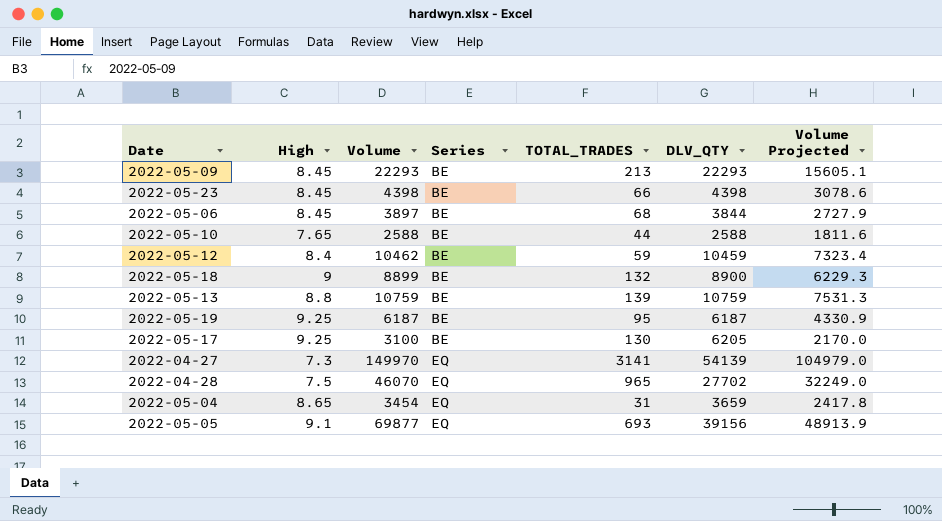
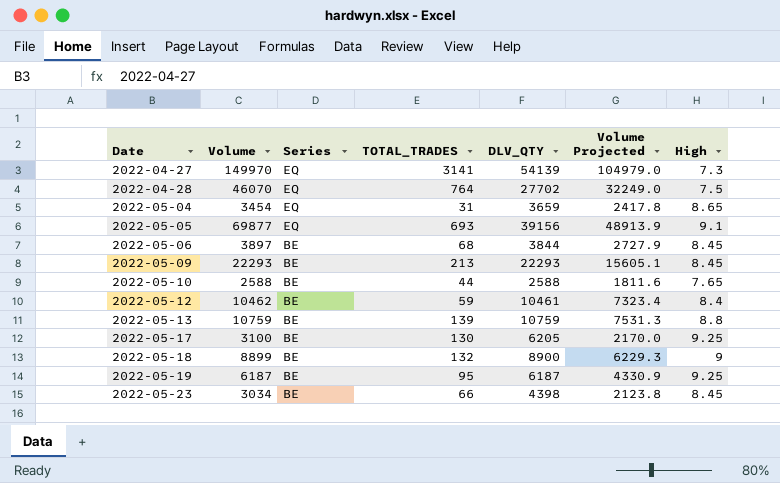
row order: Series ascending -> Date ascending
column High | position: 2 -> 7
2022-04-28 | TOTAL_TRADES: 965 -> 764
2022-05-12 | DLV_QTY: 10459 -> 10461
2022-05-23 | Volume: 4398 -> 3034
2022-05-23 | Volume Projected: 3078.6 -> 2123.8

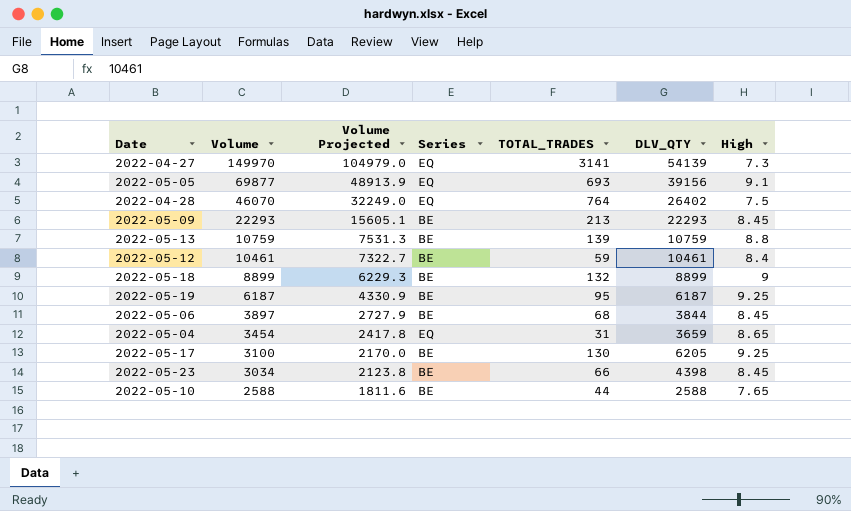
row order: Date ascending -> Volume descending
column Volume Projected | position: 6 -> 3
2022-04-28 | DLV_QTY: 27702 -> 26402
2022-05-12 | Volume: 10462 -> 10461
2022-05-12 | Volume Projected: 7323.4 -> 7322.7
2022-05-18 | DLV_QTY: 8900 -> 8899

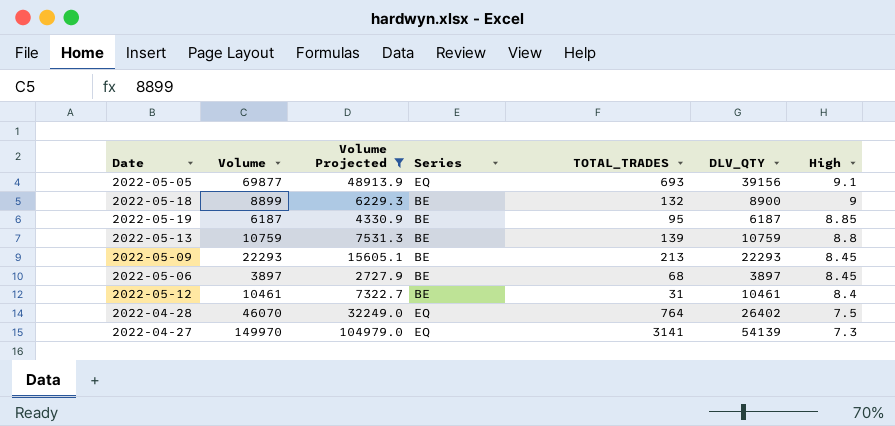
filter: none -> Volume Projected >= 2727.9
row order: Volume descending -> High descending
2022-05-18 | DLV_QTY: 8899 -> 8900
2022-05-19 | High: 9.25 -> 8.85
2022-05-06 | DLV_QTY: 3844 -> 3897
2022-05-12 | TOTAL_TRADES: 59 -> 31

